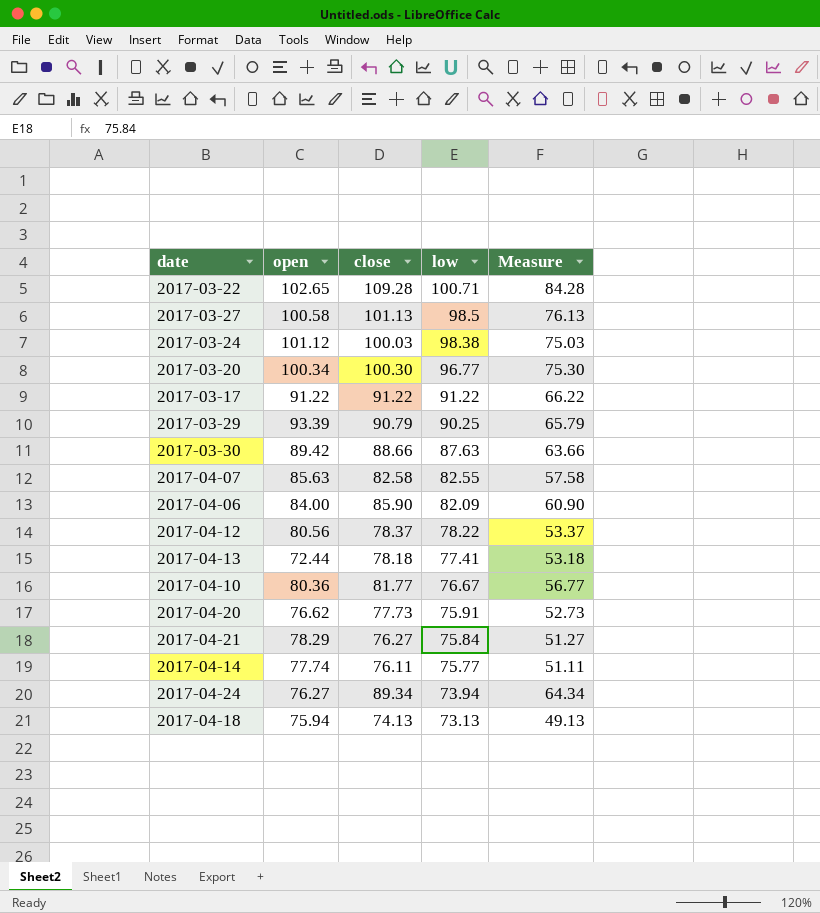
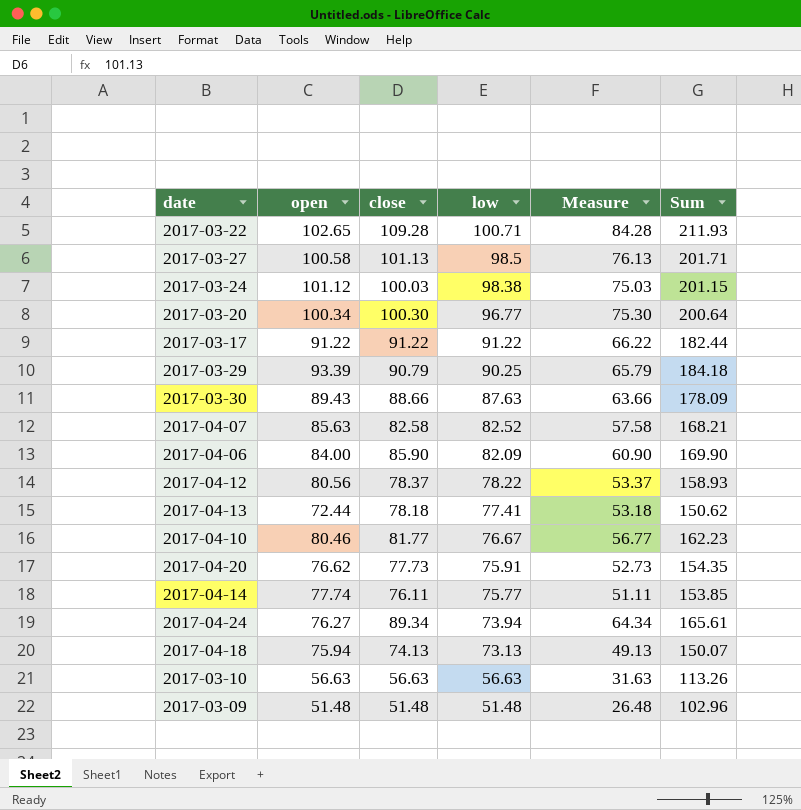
column Sum | formula: none -> [open] + [close]
row 2017-04-21: 78.29 | 76.27 | 75.84 | 51.27 -> none
2017-03-30 | open: 89.42 -> 89.43
2017-04-07 | low: 82.55 -> 82.52
2017-04-10 | open: 80.36 -> 80.46
row 2017-03-10: none -> 56.63 | 56.63 | 56.63 | 31.63 | 113.26
row 2017-03-09: none -> 51.48 | 51.48 | 51.48 | 26.48 | 102.96

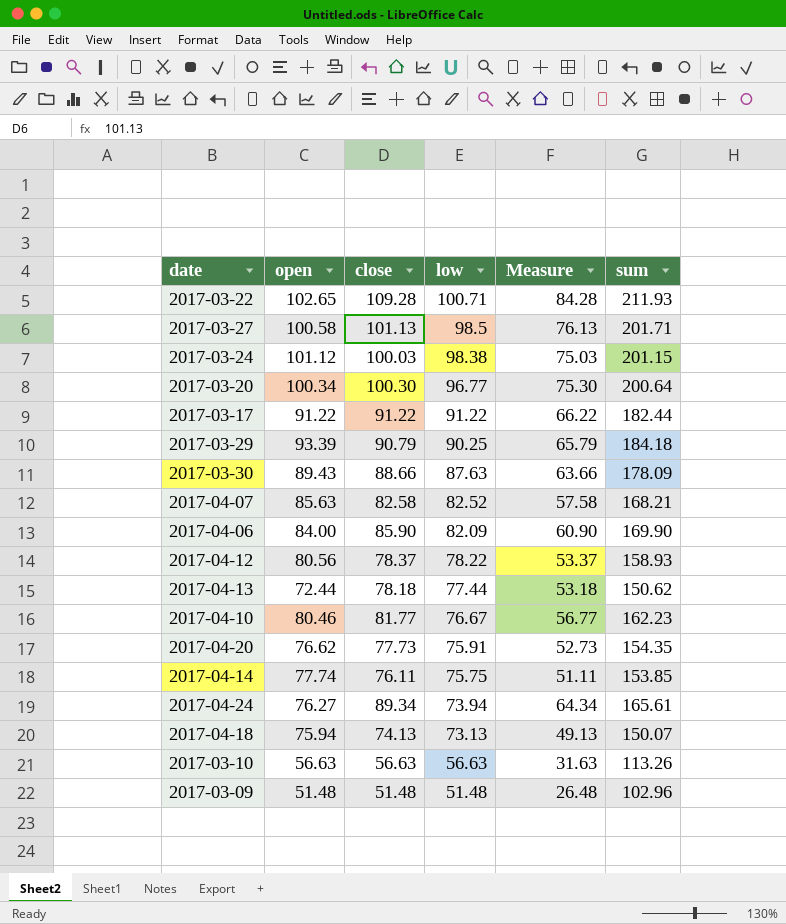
column name: Sum -> sum
2017-04-13 | low: 77.41 -> 77.44
2017-04-14 | low: 75.77 -> 75.75

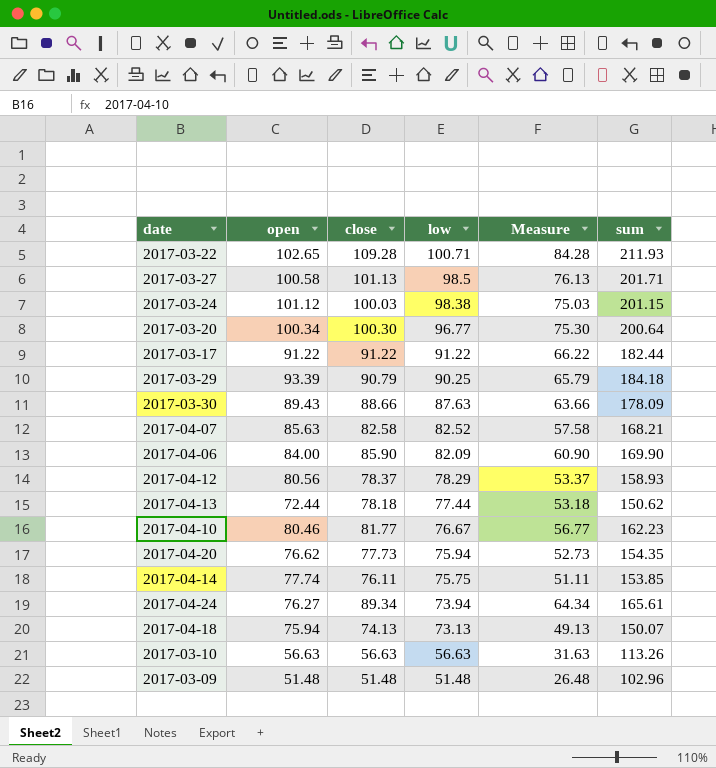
2017-04-12 | low: 78.22 -> 78.29
2017-04-20 | low: 75.91 -> 75.94

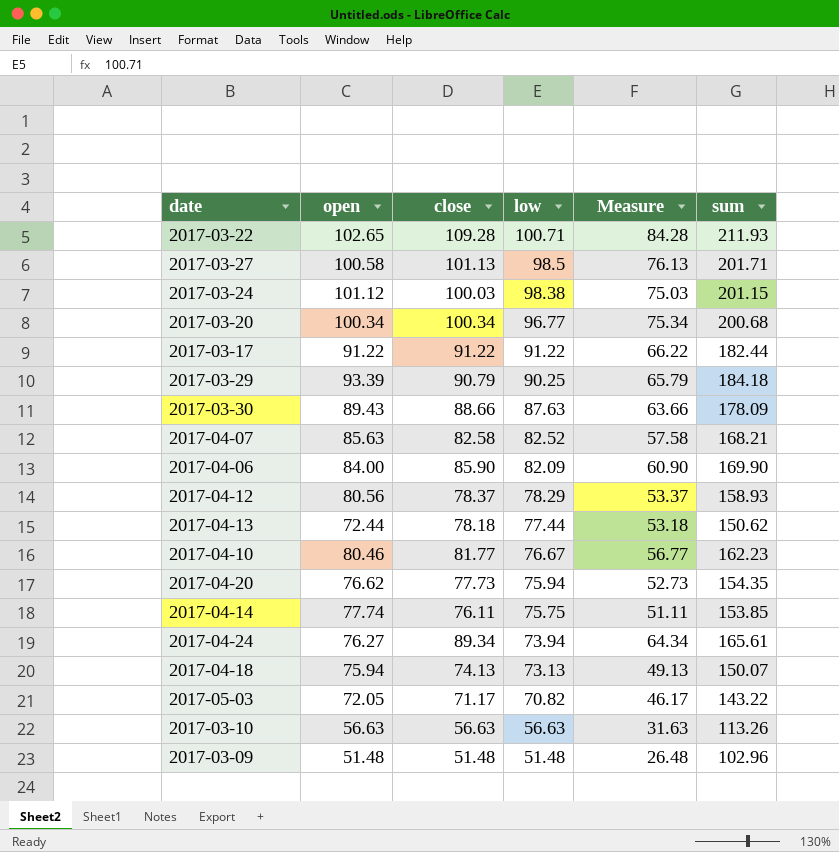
2017-03-20 | close: 100.30 -> 100.34
2017-03-20 | Measure: 75.30 -> 75.34
2017-03-20 | sum: 200.64 -> 200.68
row 2017-05-03: none -> 72.05 | 71.17 | 70.82 | 46.17 | 143.22

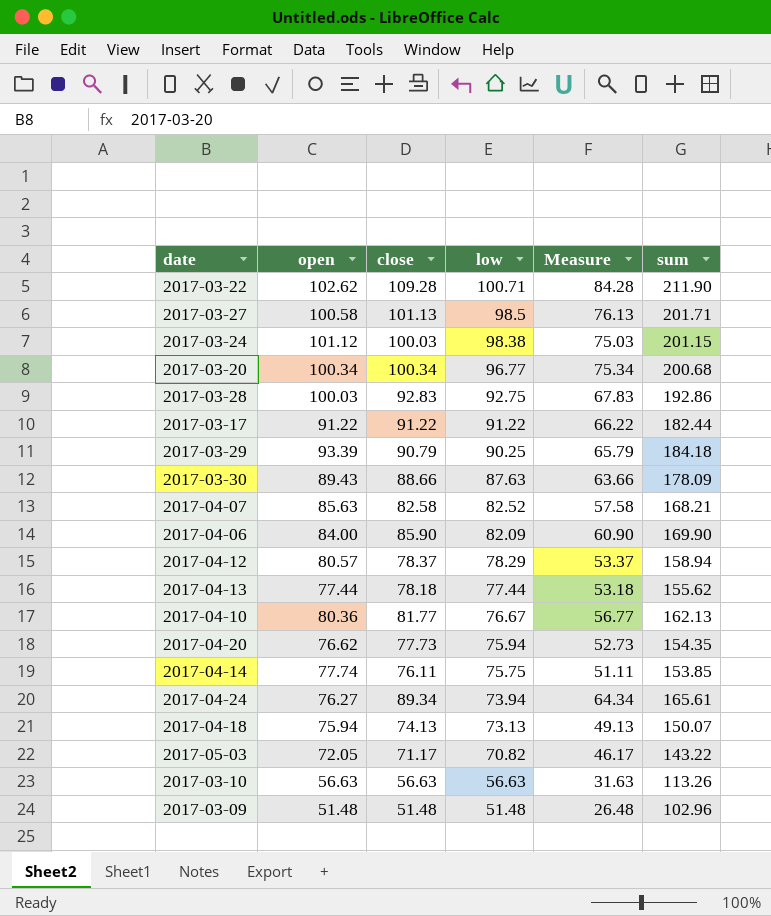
2017-03-22 | open: 102.65 -> 102.62
2017-03-22 | sum: 211.93 -> 211.90
row 2017-03-28: none -> 100.03 | 92.83 | 92.75 | 67.83 | 192.86
2017-04-12 | open: 80.56 -> 80.57
2017-04-12 | sum: 158.93 -> 158.94
2017-04-13 | open: 72.44 -> 77.44
2017-04-13 | sum: 150.62 -> 155.62
2017-04-10 | open: 80.46 -> 80.36
2017-04-10 | sum: 162.23 -> 162.13

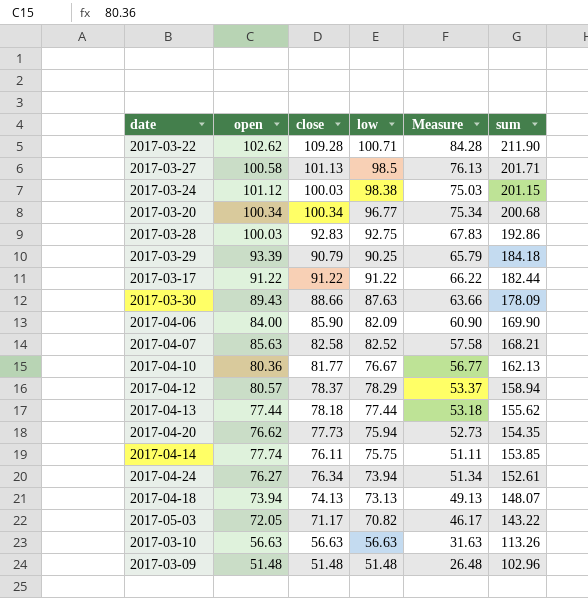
row order: low descending -> sum descending
2017-04-24 | close: 89.34 -> 76.34
2017-04-24 | Measure: 64.34 -> 51.34
2017-04-24 | sum: 165.61 -> 152.61
2017-04-18 | open: 75.94 -> 73.94
2017-04-18 | sum: 150.07 -> 148.07

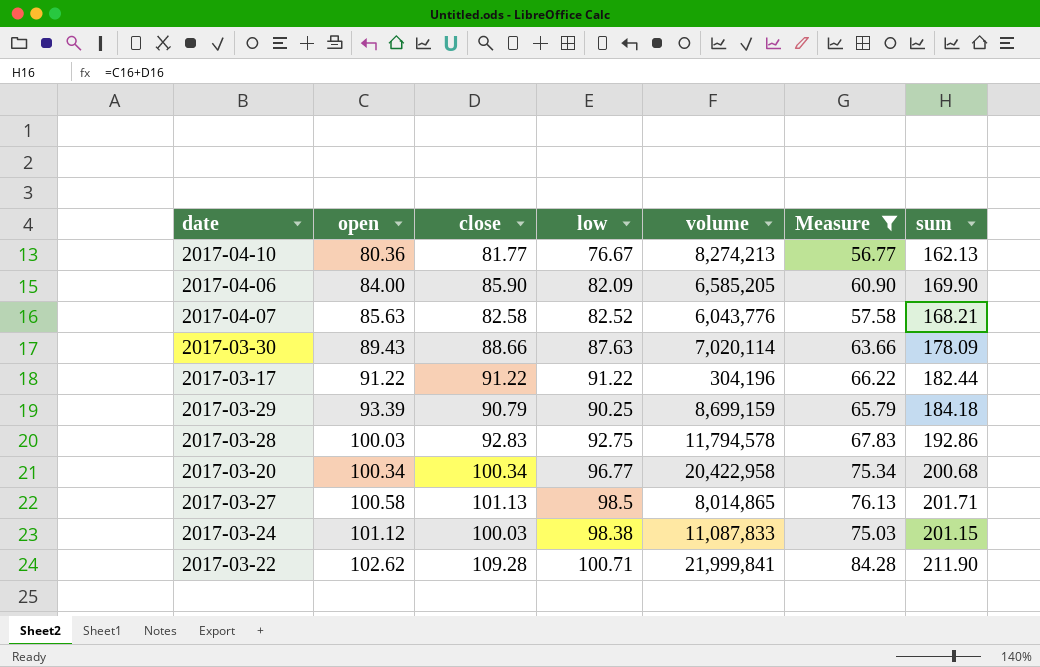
filter: none -> Measure >= 56.77
row order: sum descending -> open ascending
column volume | position: none -> 5

